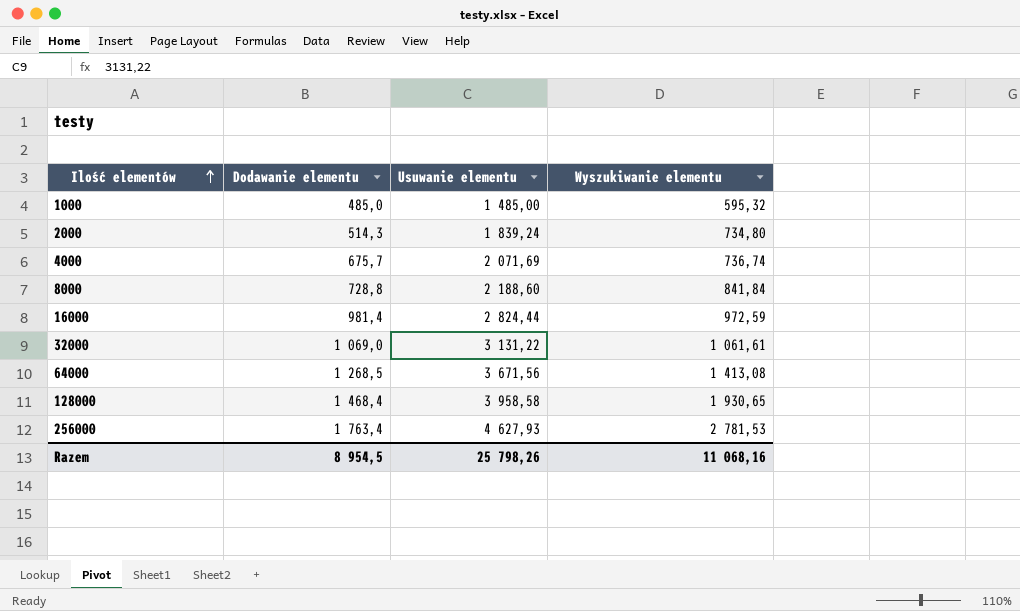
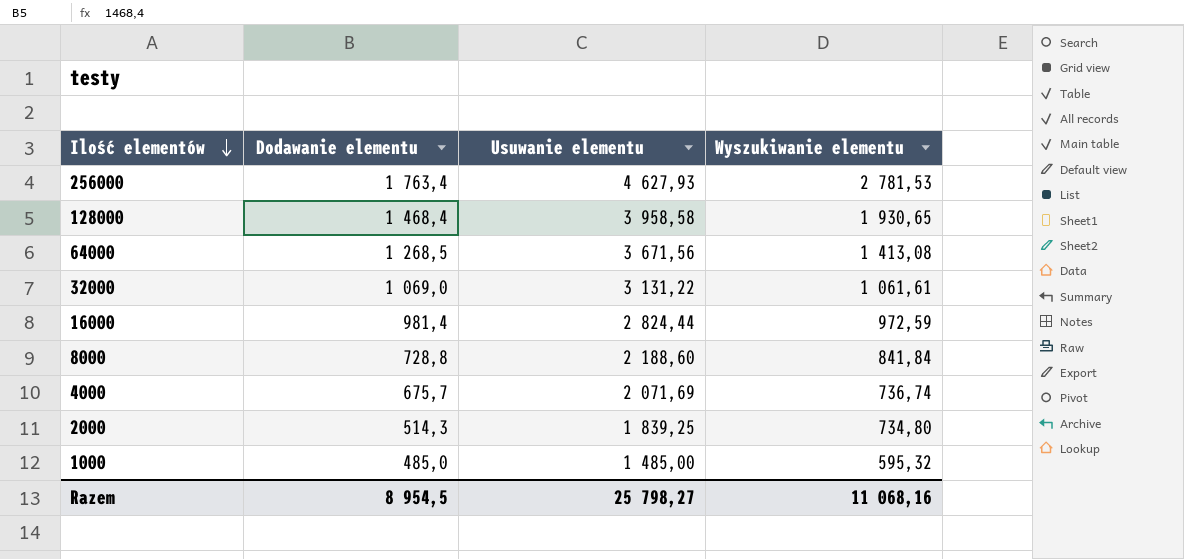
row order: Ilość elementów ascending -> Ilość elementów descending
2000 | Usuwanie elementu: 1 839,24 -> 1 839,25
Razem | Usuwanie elementu: 25 798,26 -> 25 798,27

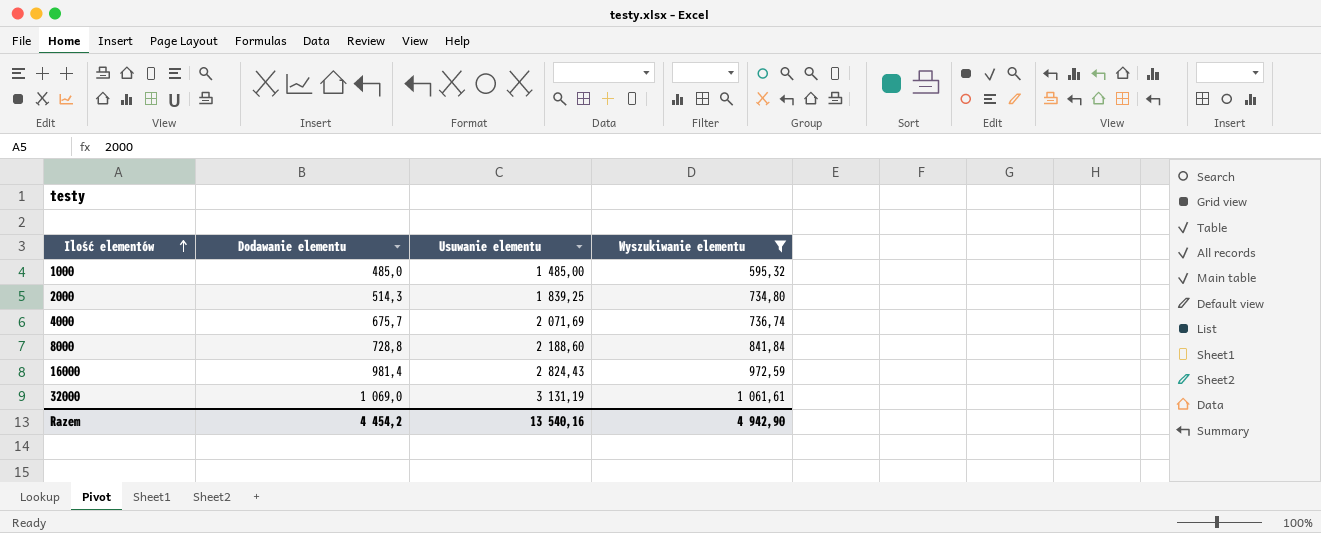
filter: none -> Wyszukiwanie elementu <= 1 061,61
row order: Ilość elementów descending -> Ilość elementów ascending
16000 | Usuwanie elementu: 2 824,44 -> 2 824,43
32000 | Usuwanie elementu: 3 131,22 -> 3 131,19
Razem | Dodawanie elementu: 8 954,5 -> 4 454,2
Razem | Usuwanie elementu: 25 798,27 -> 13 540,16
Razem | Wyszukiwanie elementu: 11 068,16 -> 4 942,90

